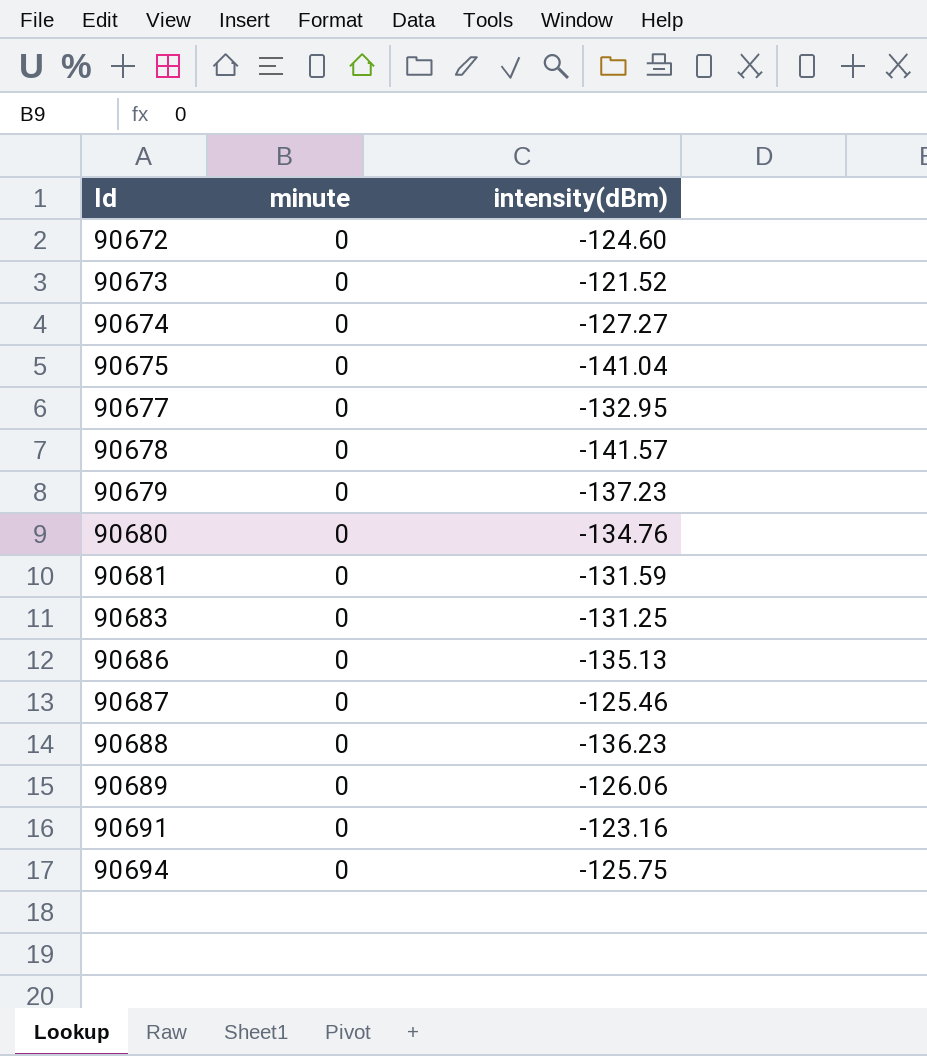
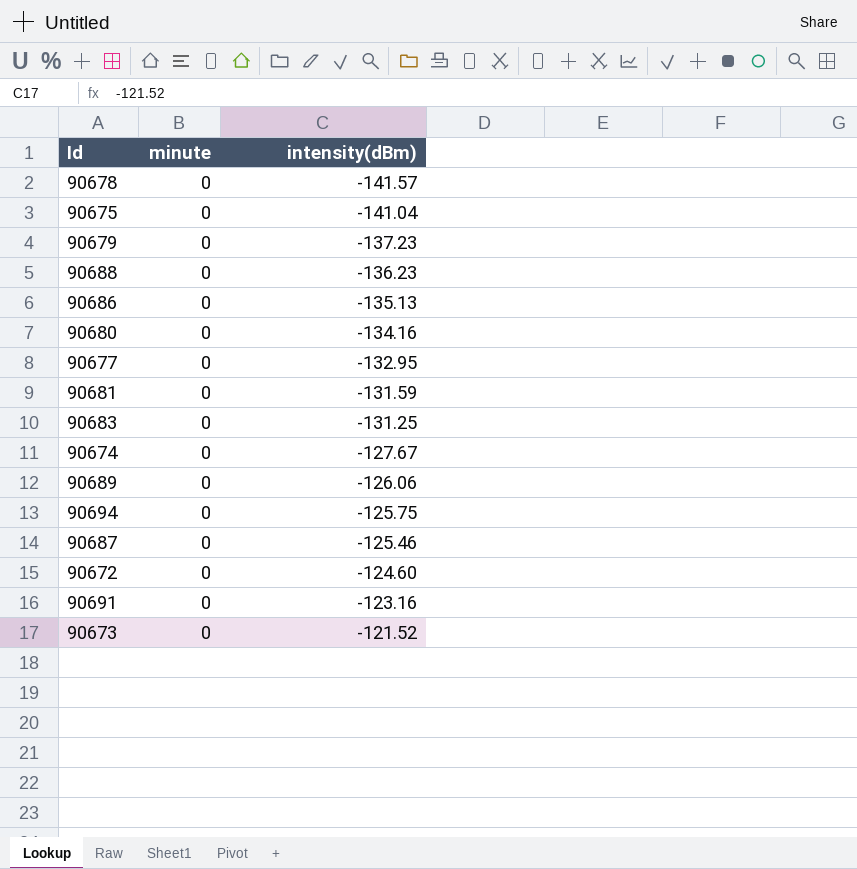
row order: Id ascending -> intensity(dBm) ascending
90680 | intensity(dBm): -134.76 -> -134.16
90674 | intensity(dBm): -127.27 -> -127.67

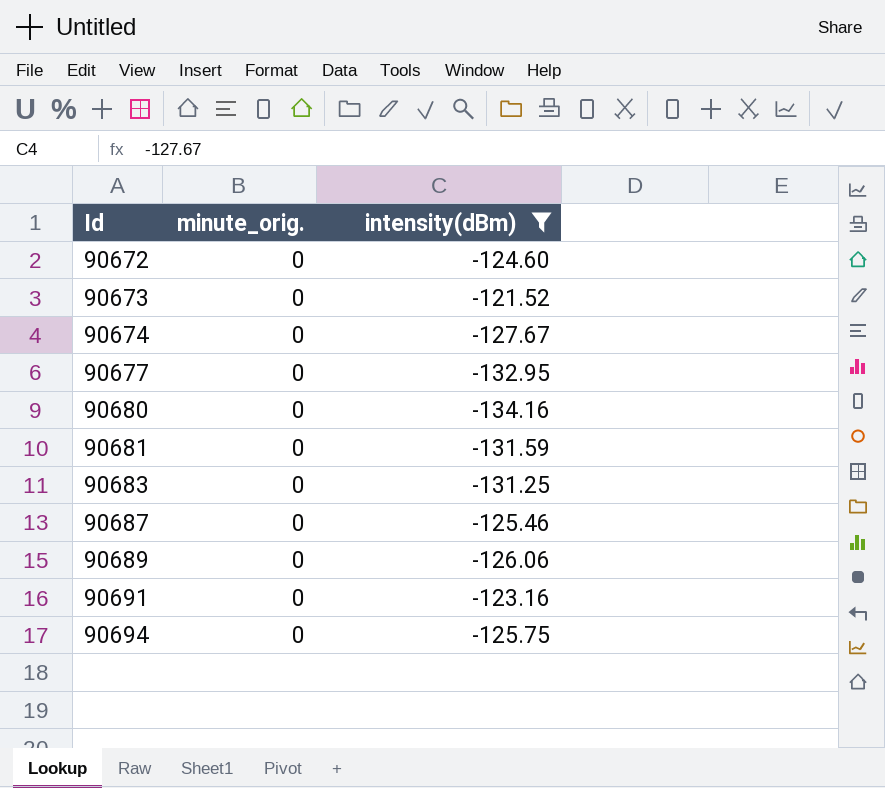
filter: none -> intensity(dBm) >= -134.16
row order: intensity(dBm) ascending -> Id ascending
column name: minute -> minute_orig.

